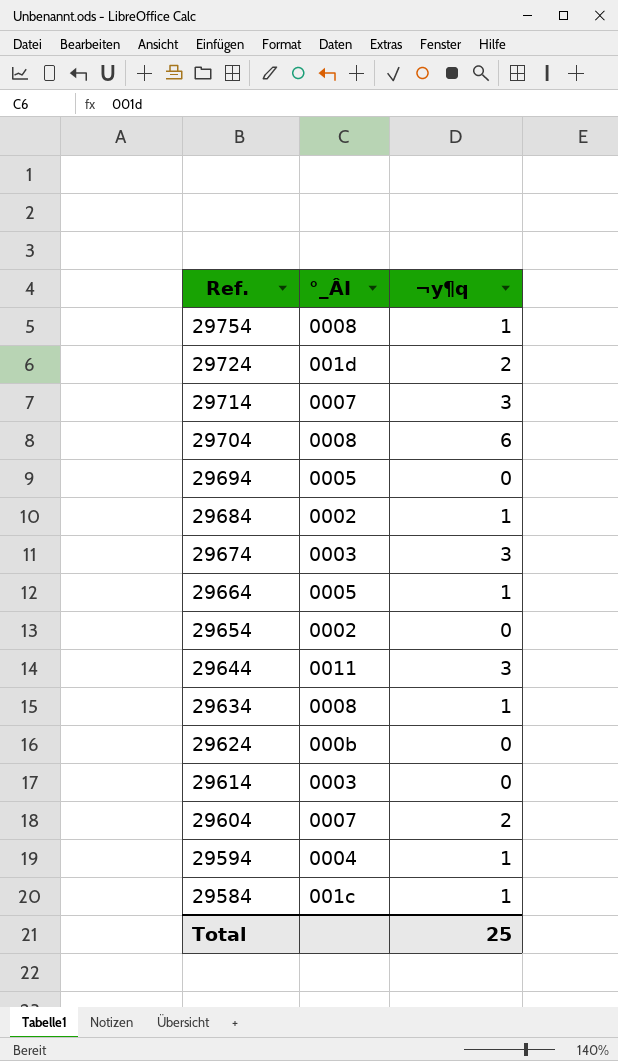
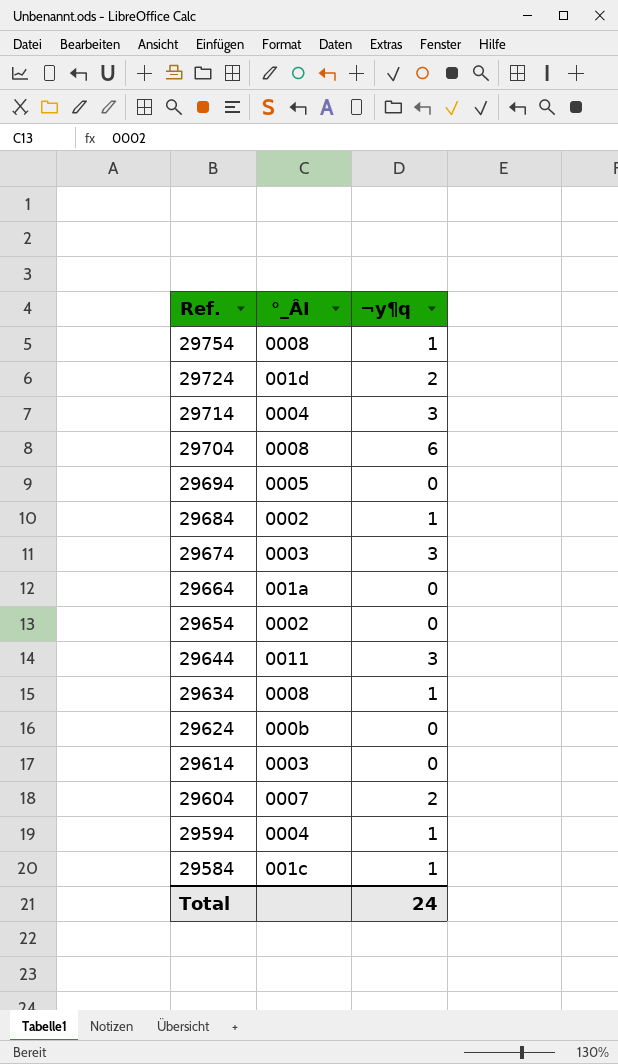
29714 | °_ÂI: 0007 -> 0004
29664 | °_ÂI: 0005 -> 001a
29664 | ¬y¶q: 1 -> 0
Total | ¬y¶q: 25 -> 24

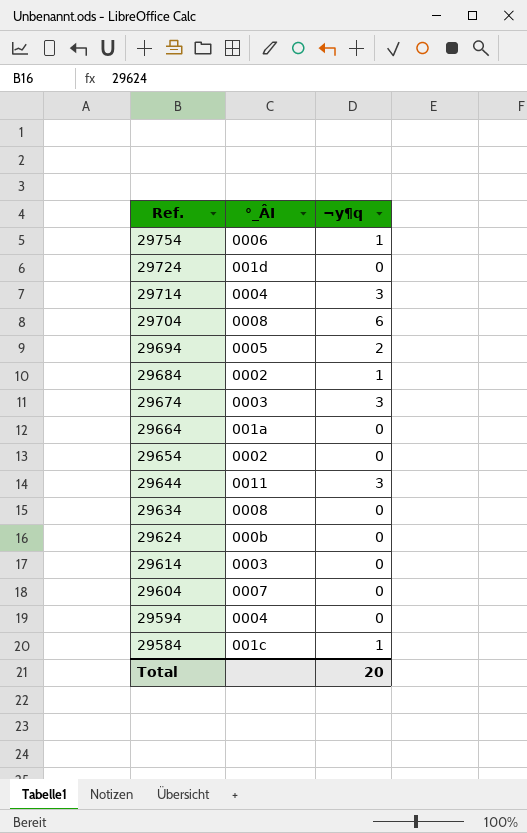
29754 | °_ÂI: 0008 -> 0006
29724 | ¬y¶q: 2 -> 0
29694 | ¬y¶q: 0 -> 2
29634 | ¬y¶q: 1 -> 0
29604 | ¬y¶q: 2 -> 0
29594 | ¬y¶q: 1 -> 0
Total | ¬y¶q: 24 -> 20

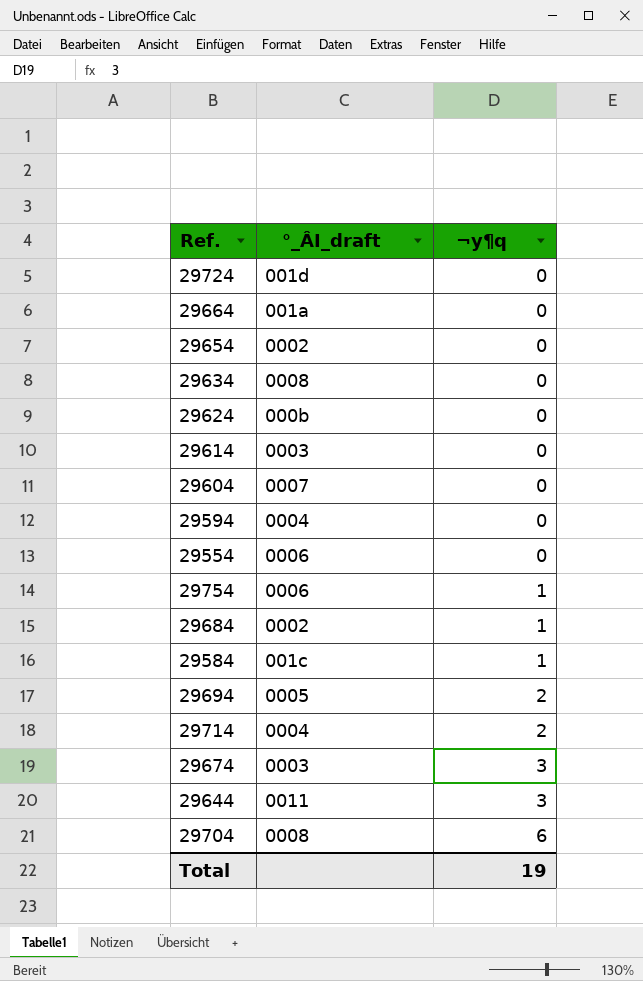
row order: Ref. descending -> ¬y¶q ascending
column name: °_ÂI -> °_ÂI_draft
row 29554: none -> 0006 | 0
29714 | ¬y¶q: 3 -> 2
Total | ¬y¶q: 20 -> 19

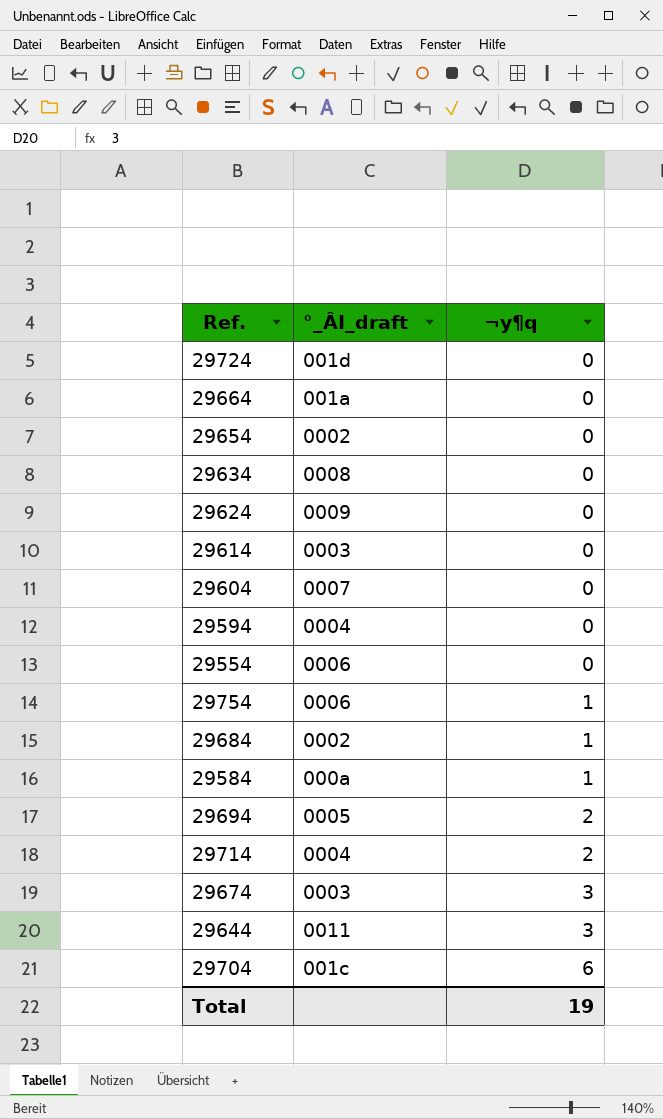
29624 | °_ÂI_draft: 000b -> 0009
29584 | °_ÂI_draft: 001c -> 000a
29704 | °_ÂI_draft: 0008 -> 001c

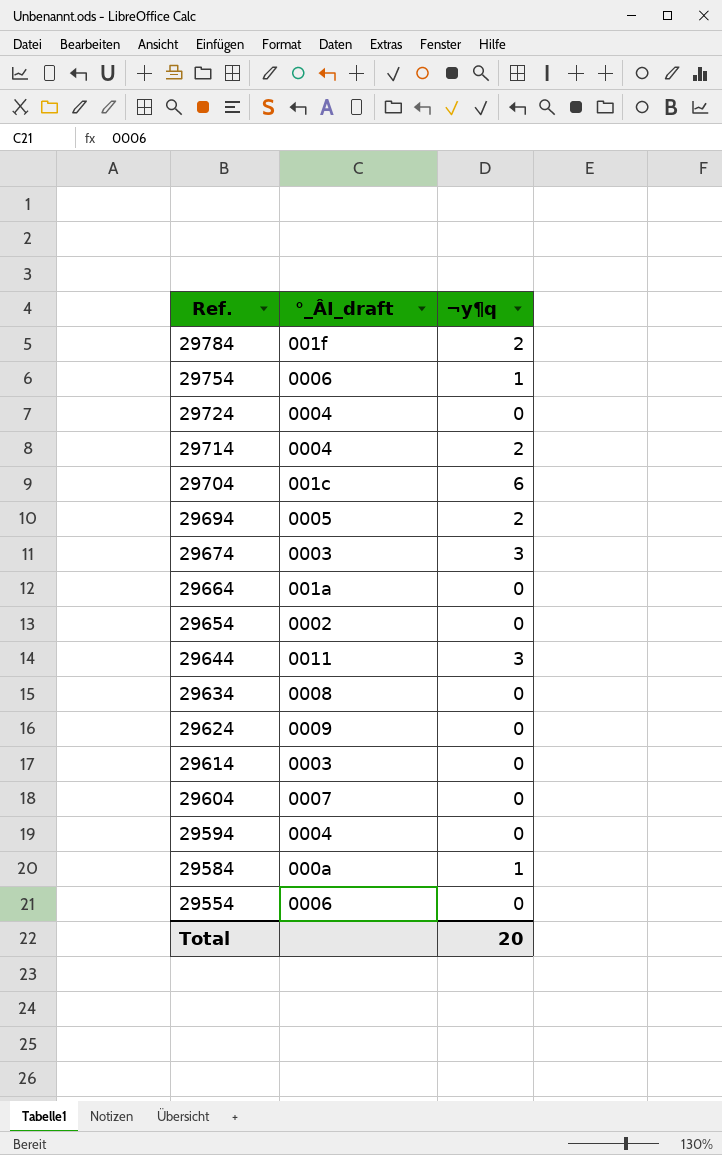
row order: ¬y¶q ascending -> Ref. descending
row 29684: 0002 | 1 -> none
row 29784: none -> 001f | 2
29724 | °_ÂI_draft: 001d -> 0004
Total | ¬y¶q: 19 -> 20

